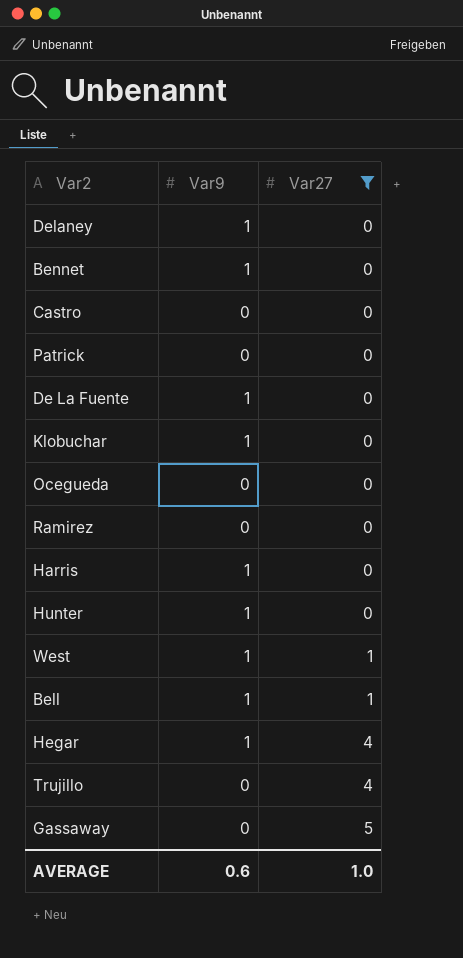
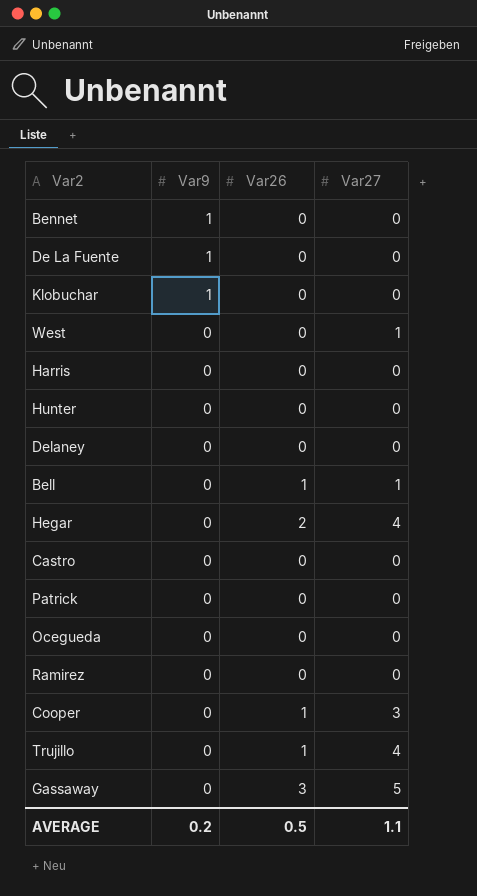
filter: Var27 != 3 -> none
row order: Var27 ascending -> Var9 descending
column Var26 | position: none -> 3
West | Var9: 1 -> 0
Harris | Var9: 1 -> 0
Hunter | Var9: 1 -> 0
Delaney | Var9: 1 -> 0
Bell | Var9: 1 -> 0
Hegar | Var9: 1 -> 0
AVERAGE | Var9: 0.6 -> 0.2
AVERAGE | Var27: 1.0 -> 1.1

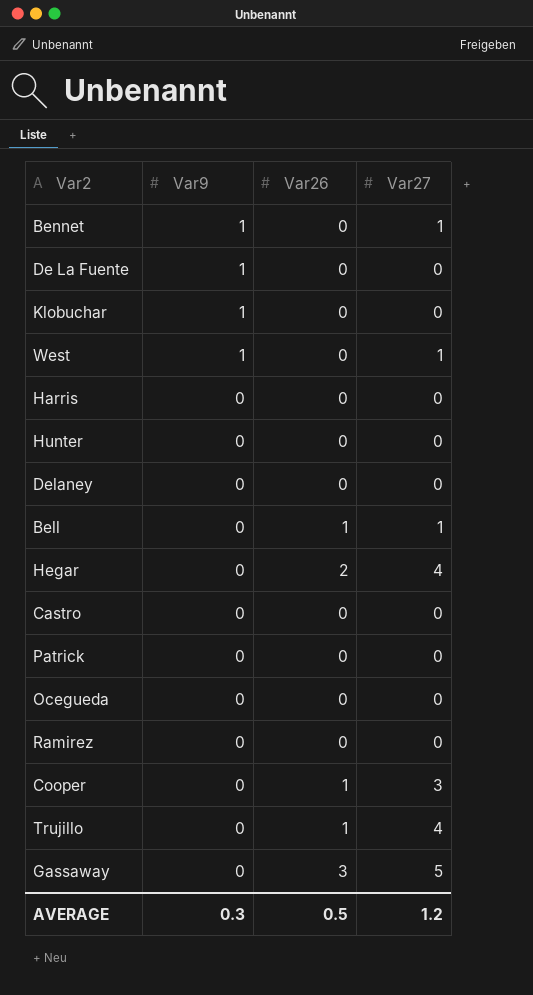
Bennet | Var27: 0 -> 1
West | Var9: 0 -> 1
AVERAGE | Var9: 0.2 -> 0.3
AVERAGE | Var27: 1.1 -> 1.2

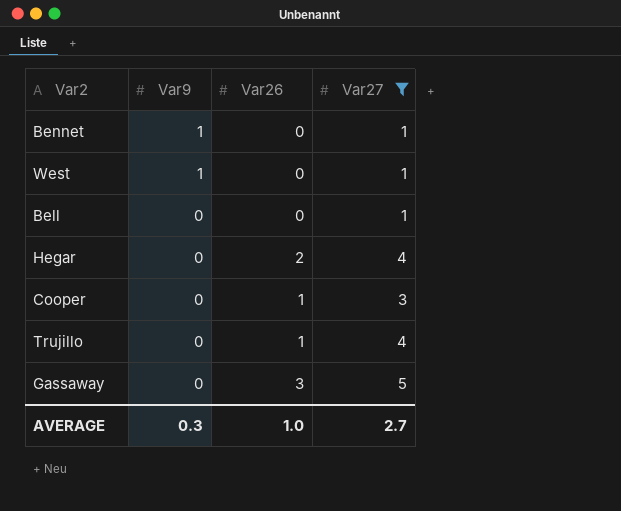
filter: none -> Var27 != 0
Bell | Var26: 1 -> 0
AVERAGE | Var26: 0.5 -> 1.0
AVERAGE | Var27: 1.2 -> 2.7

